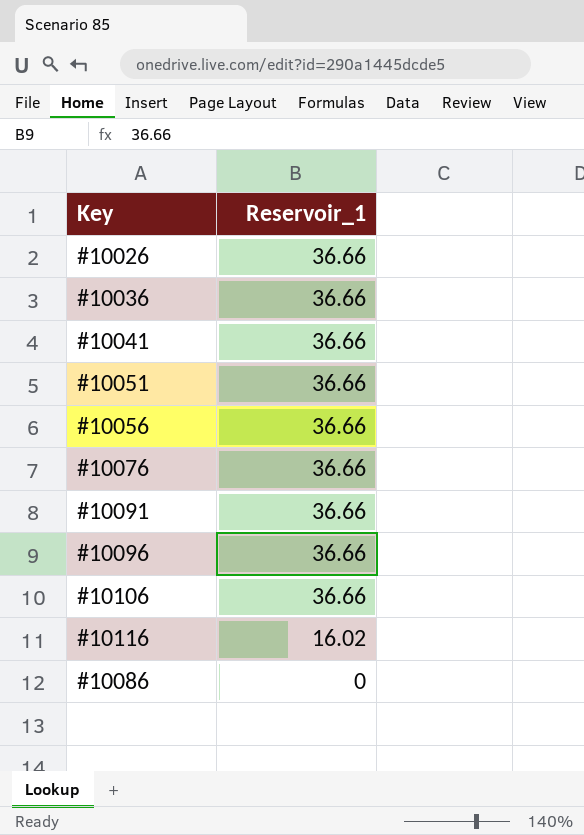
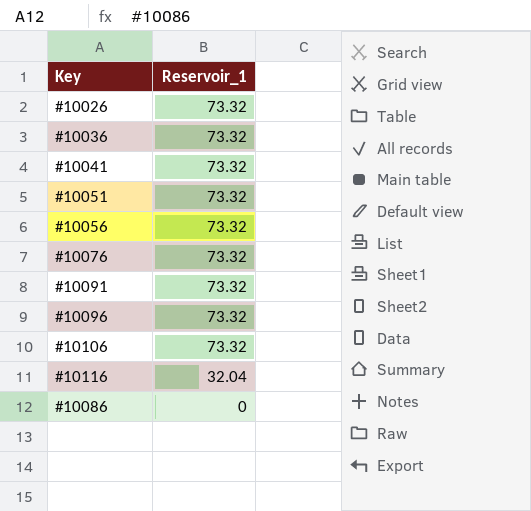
#10026 | Reservoir_1: 36.66 -> 73.32
#10036 | Reservoir_1: 36.66 -> 73.32
#10041 | Reservoir_1: 36.66 -> 73.32
#10051 | Reservoir_1: 36.66 -> 73.32
#10056 | Reservoir_1: 36.66 -> 73.32
#10076 | Reservoir_1: 36.66 -> 73.32
#10091 | Reservoir_1: 36.66 -> 73.32
#10096 | Reservoir_1: 36.66 -> 73.32
#10106 | Reservoir_1: 36.66 -> 73.32
#10116 | Reservoir_1: 16.02 -> 32.04

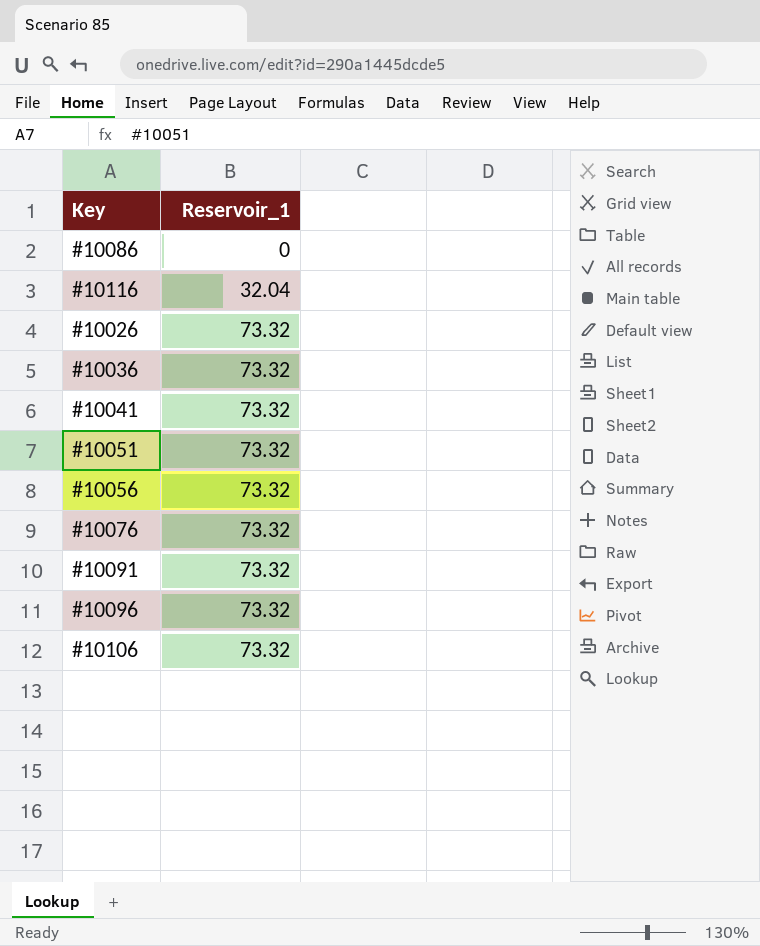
row order: Reservoir_1 descending -> Reservoir_1 ascending

